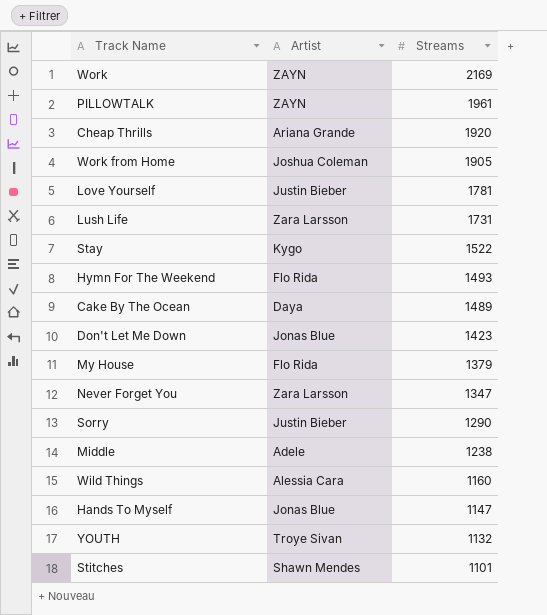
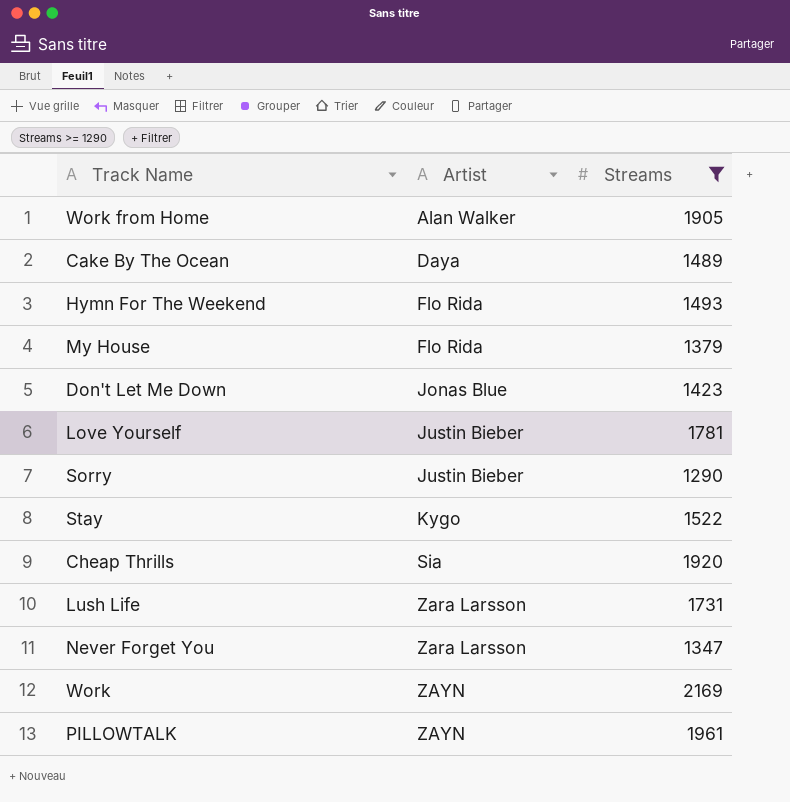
filter: none -> Streams >= 1290
row order: Streams descending -> Artist ascending
Work from Home | Artist: Joshua Coleman -> Alan Walker
Cheap Thrills | Artist: Ariana Grande -> Sia

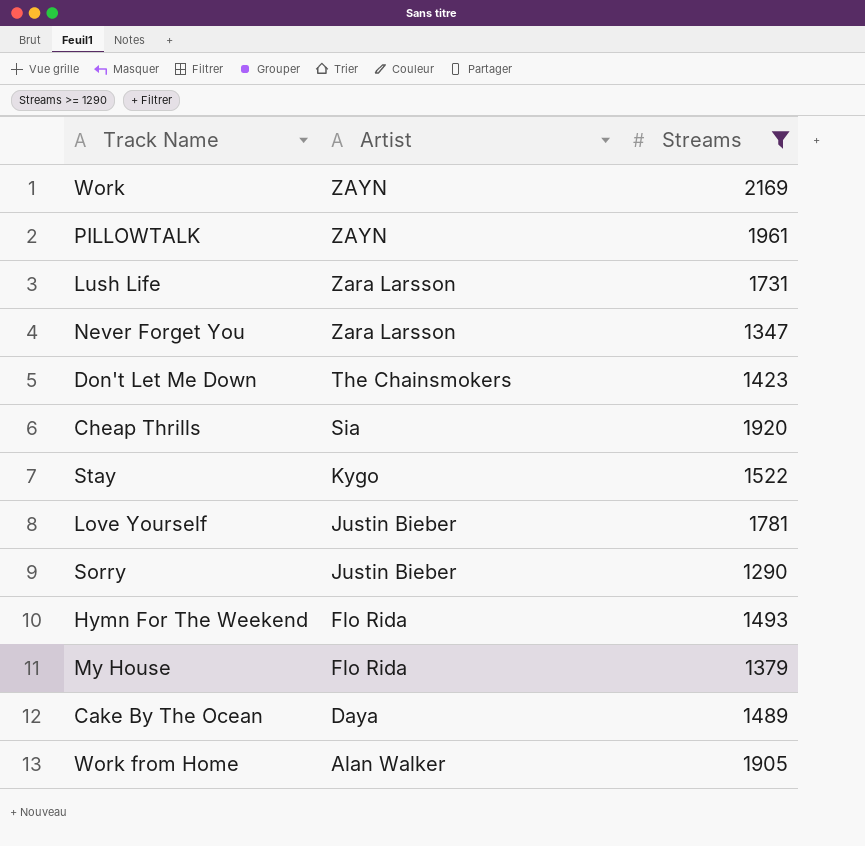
row order: Artist ascending -> Artist descending
Don't Let Me Down | Artist: Jonas Blue -> The Chainsmokers

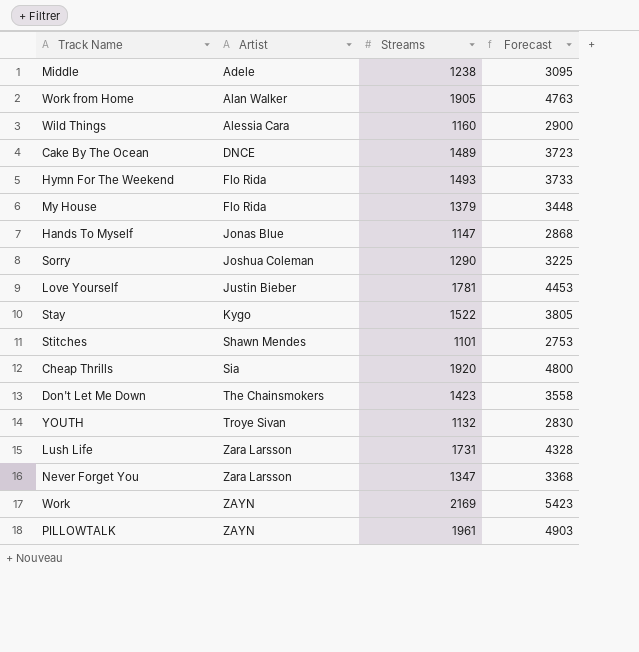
filter: Streams >= 1290 -> none
row order: Artist descending -> Artist ascending
column Forecast | formula: none -> [Streams] * 2.5
Cake By The Ocean | Artist: Daya -> DNCE
Sorry | Artist: Justin Bieber -> Joshua Coleman

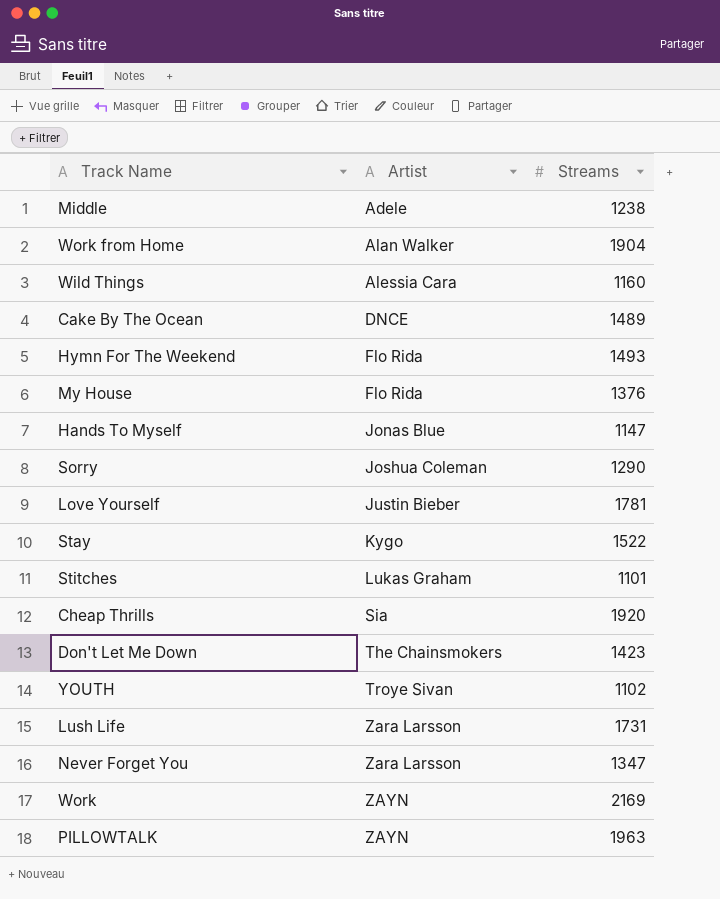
column Forecast | formula: [Streams] * 2.5 -> none
Work from Home | Streams: 1905 -> 1904
My House | Streams: 1379 -> 1376
Stitches | Artist: Shawn Mendes -> Lukas Graham
YOUTH | Streams: 1132 -> 1102
PILLOWTALK | Streams: 1961 -> 1963

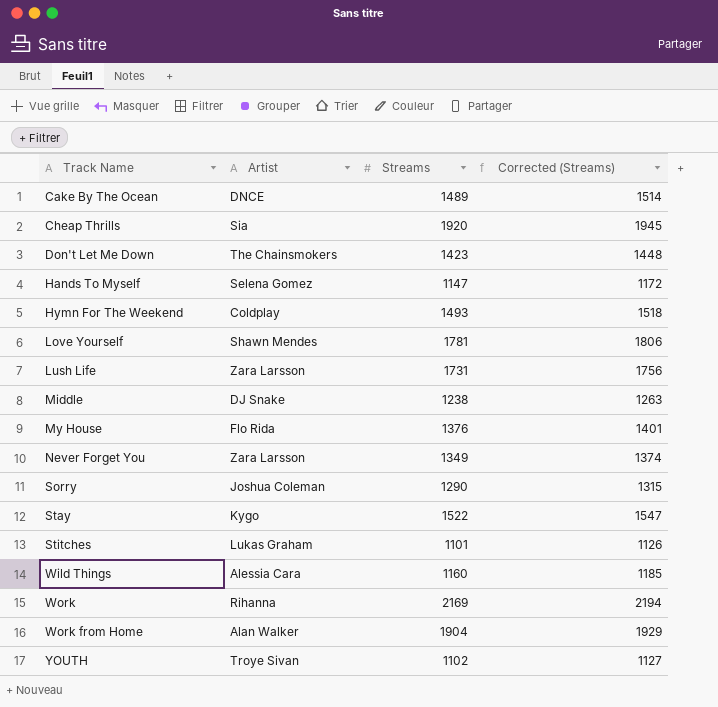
row order: Artist ascending -> Track Name ascending
column Corrected (Streams) | formula: none -> [Streams] + 25
row PILLOWTALK: ZAYN | 1963 -> none
Hands To Myself | Artist: Jonas Blue -> Selena Gomez
Hymn For The Weekend | Artist: Flo Rida -> Coldplay
Love Yourself | Artist: Justin Bieber -> Shawn Mendes
Middle | Artist: Adele -> DJ Snake
Never Forget You | Streams: 1347 -> 1349
Work | Artist: ZAYN -> Rihanna

